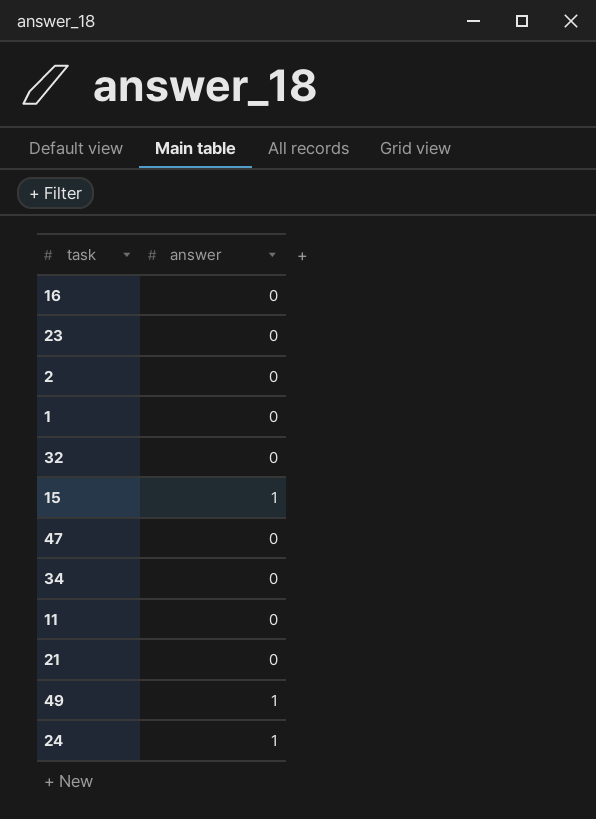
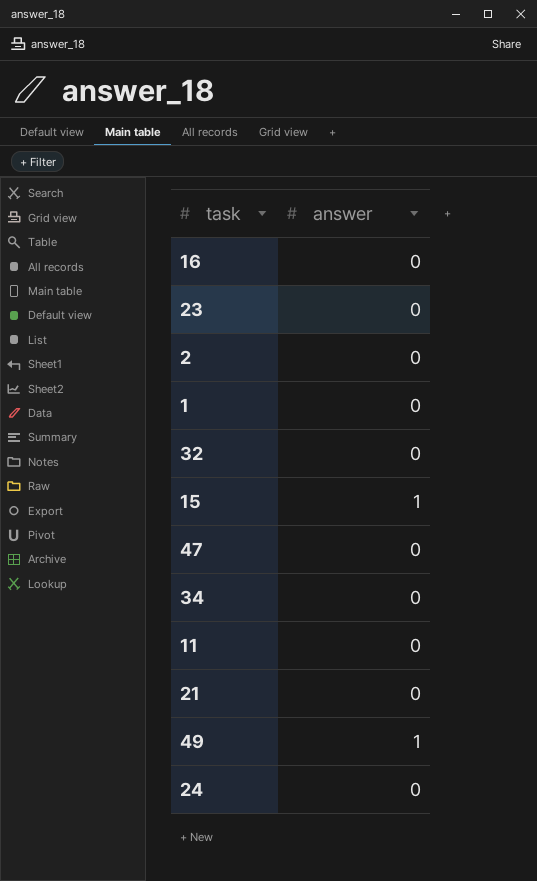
24 | answer: 1 -> 0

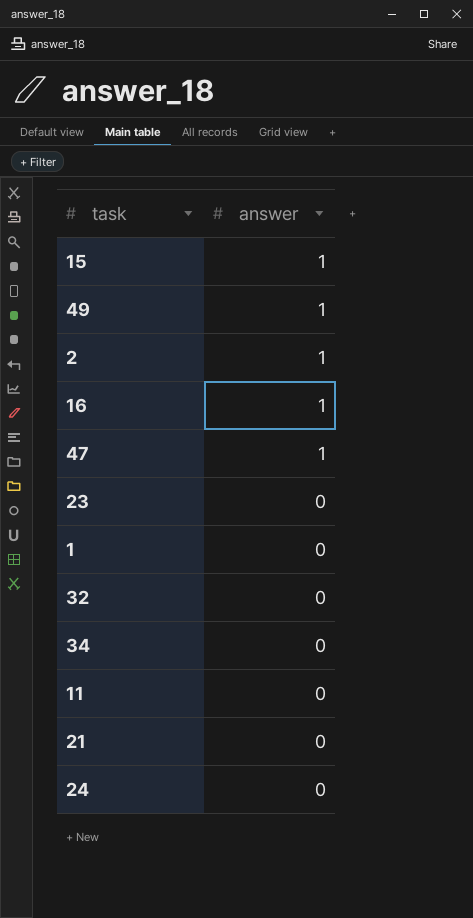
row order: none -> answer descending
2 | answer: 0 -> 1
16 | answer: 0 -> 1
47 | answer: 0 -> 1

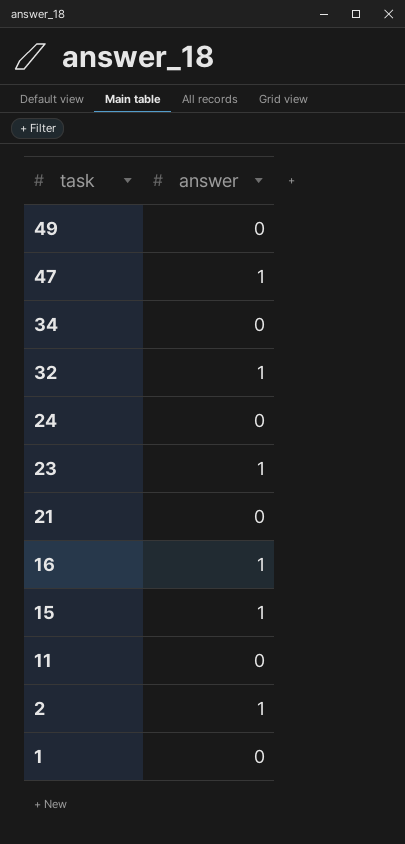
row order: answer descending -> task descending
49 | answer: 1 -> 0
32 | answer: 0 -> 1
23 | answer: 0 -> 1

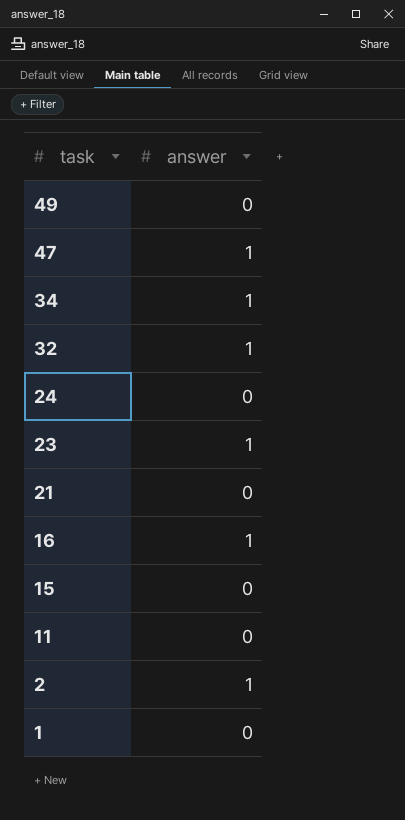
34 | answer: 0 -> 1
15 | answer: 1 -> 0

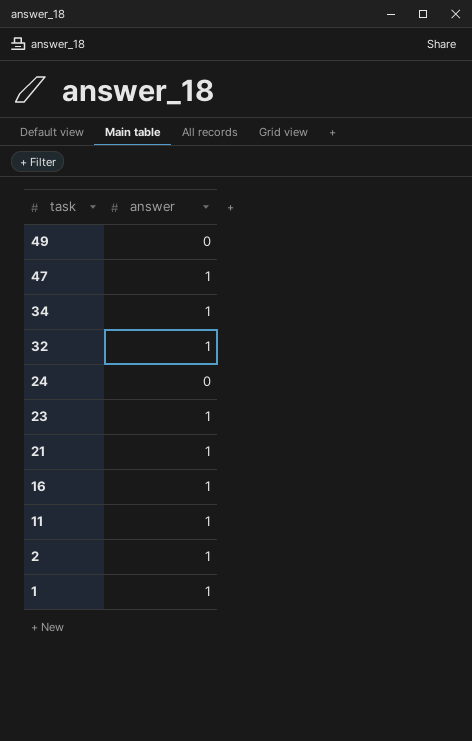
row 15: 0 -> none
21 | answer: 0 -> 1
11 | answer: 0 -> 1
1 | answer: 0 -> 1

